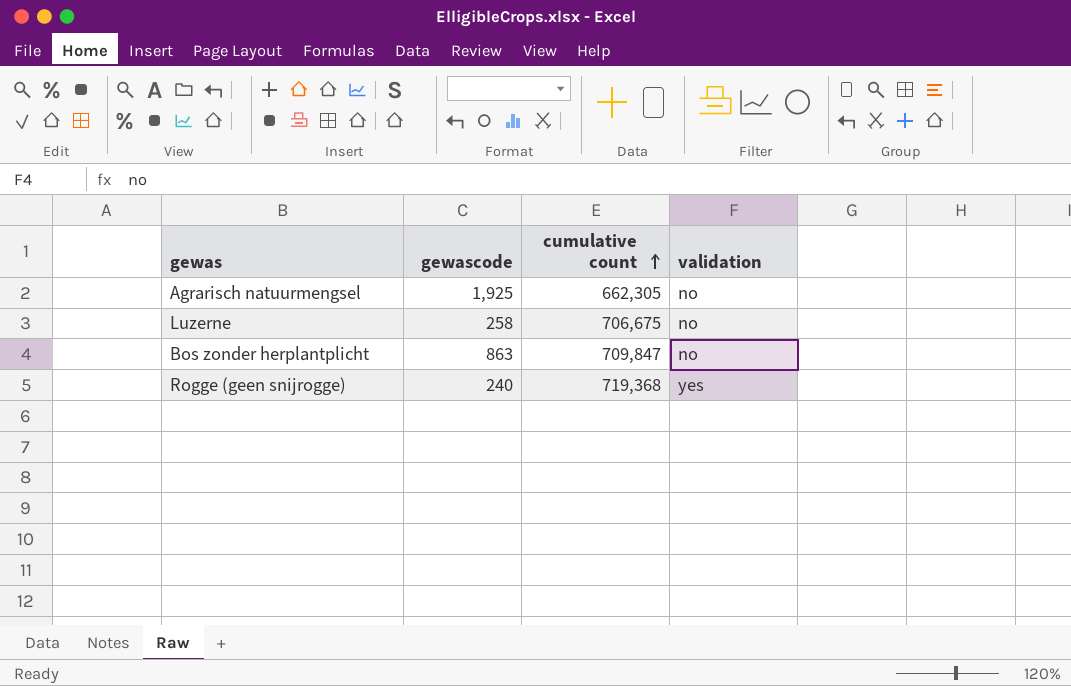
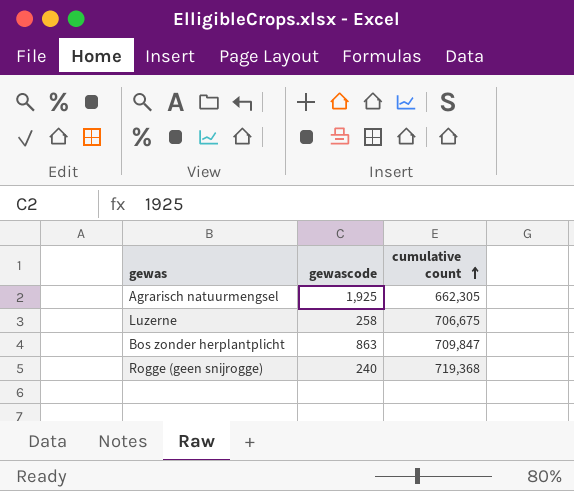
column validation | position: 4 -> none

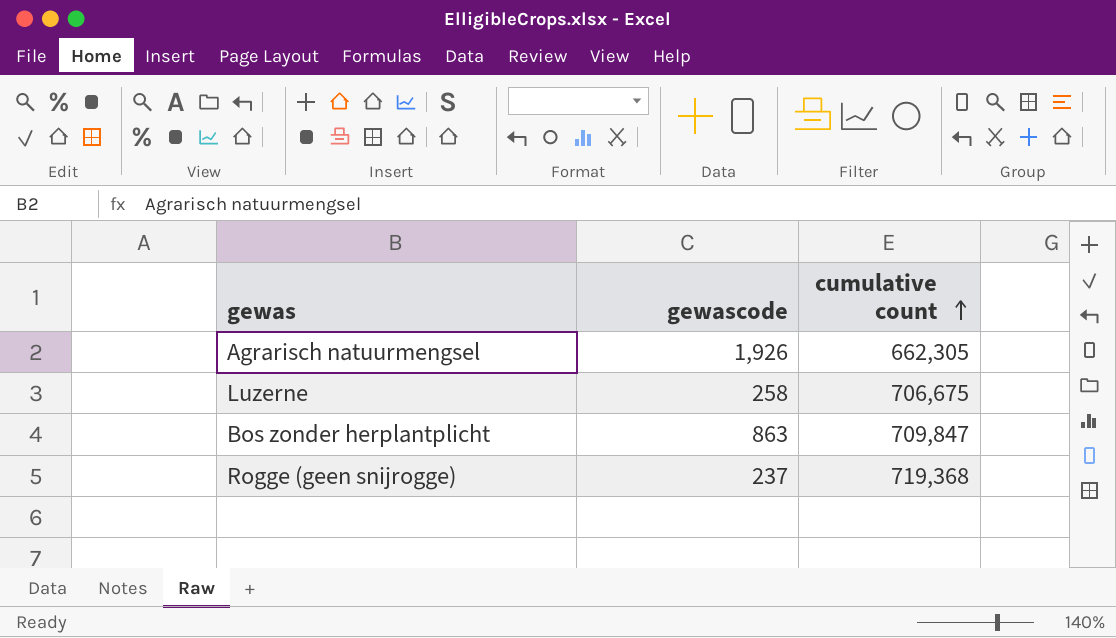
Agrarisch natuurmengsel | gewascode: 1,925 -> 1,926
Rogge (geen snijrogge) | gewascode: 240 -> 237

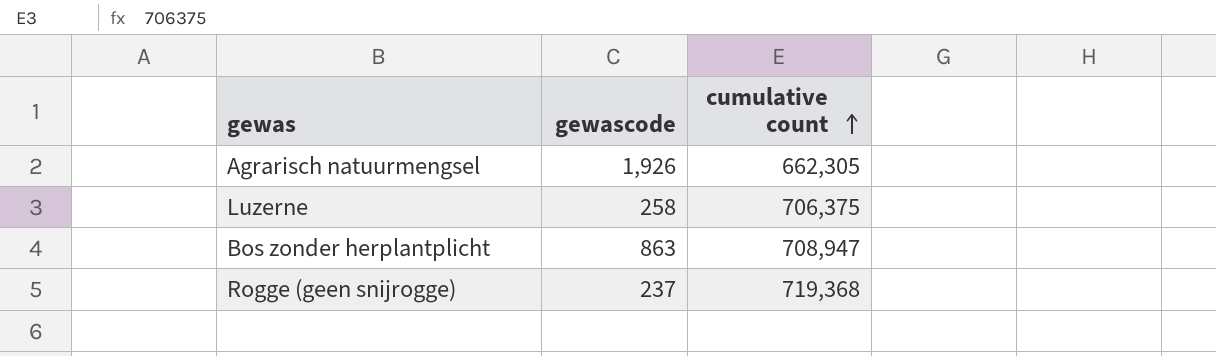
Luzerne | cumulative count: 706,675 -> 706,375
Bos zonder herplantplicht | cumulative count: 709,847 -> 708,947

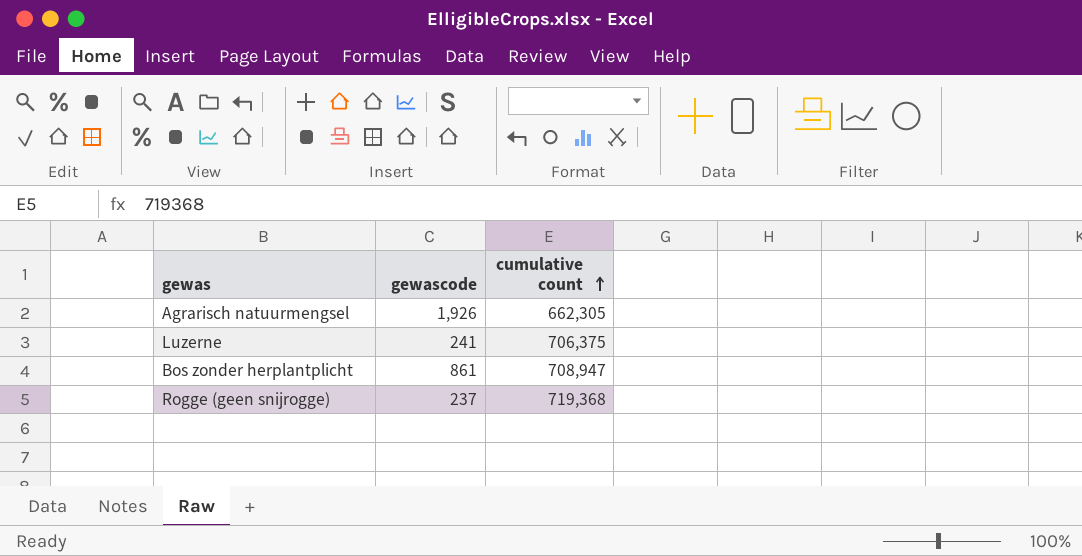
Luzerne | gewascode: 258 -> 241
Bos zonder herplantplicht | gewascode: 863 -> 861

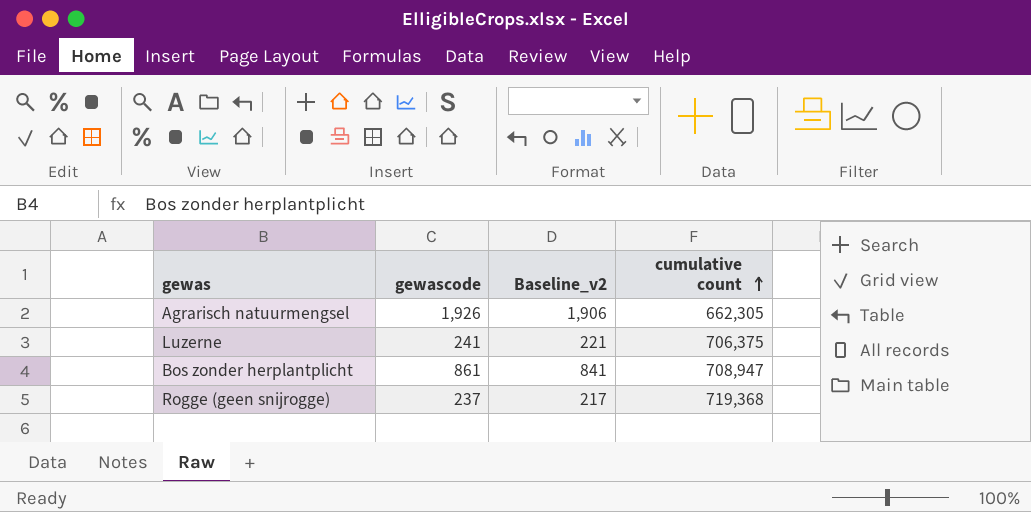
column Baseline_v2 | formula: none -> [gewascode] - 20

